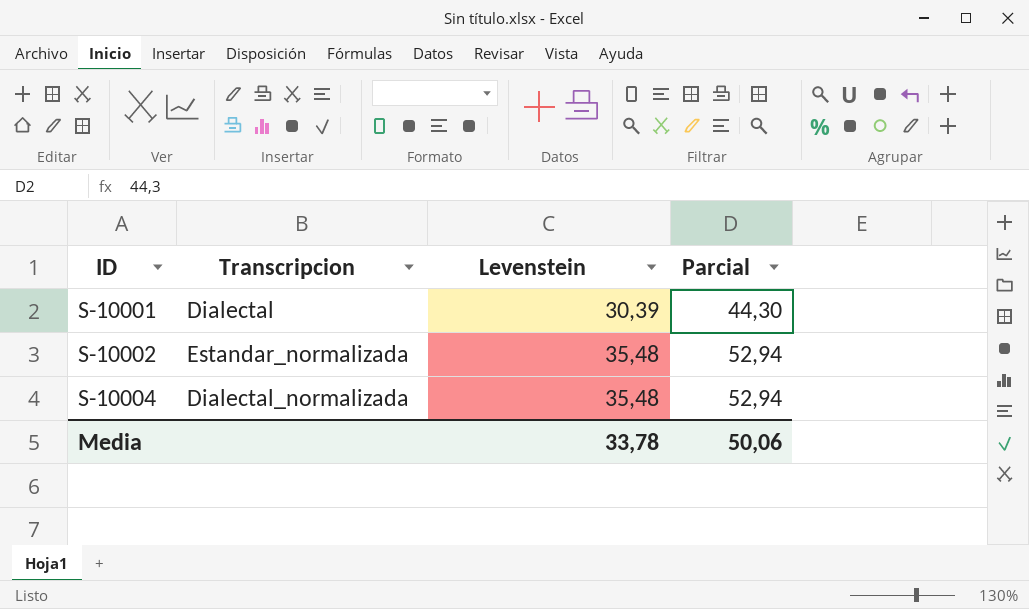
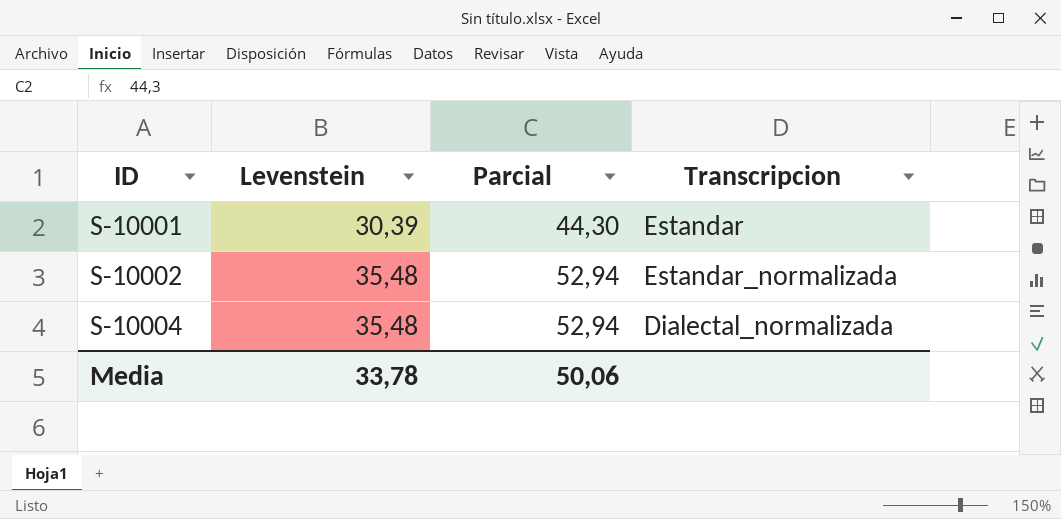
column Transcripcion | position: 2 -> 4
S-10001 | Transcripcion: Dialectal -> Estandar

